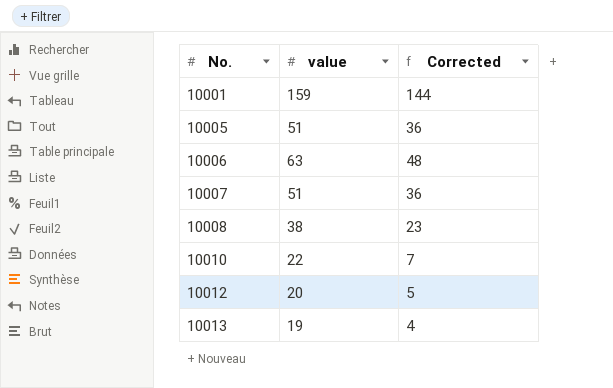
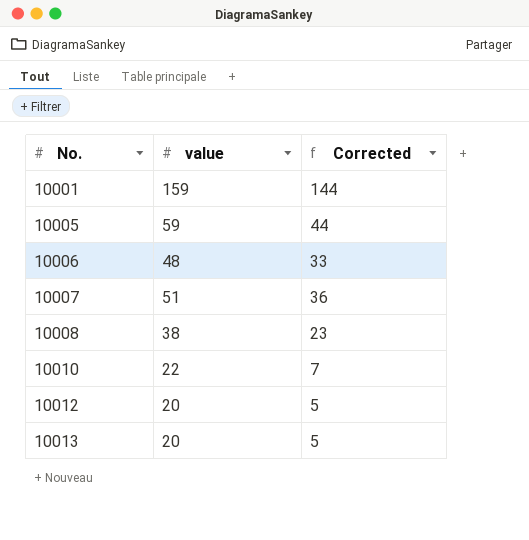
10005 | value: 51 -> 59
10005 | Corrected: 36 -> 44
10006 | value: 63 -> 48
10006 | Corrected: 48 -> 33
10013 | value: 19 -> 20
10013 | Corrected: 4 -> 5

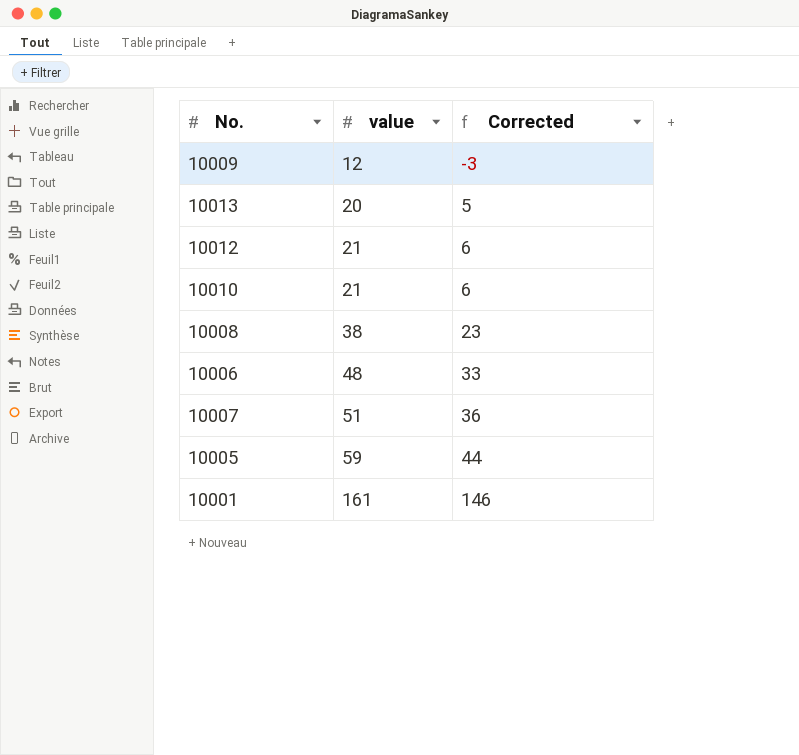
row order: No. ascending -> value ascending
row 10009: none -> 12 | -3
10012 | value: 20 -> 21
10012 | Corrected: 5 -> 6
10010 | value: 22 -> 21
10010 | Corrected: 7 -> 6
10001 | value: 159 -> 161
10001 | Corrected: 144 -> 146

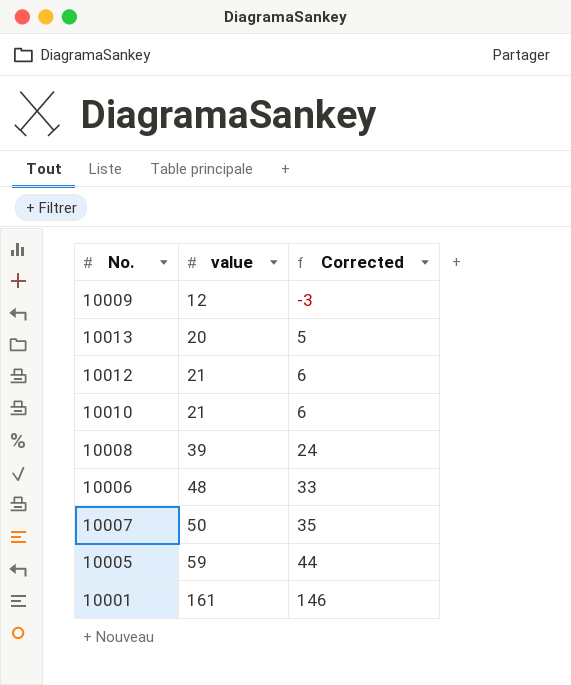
10008 | value: 38 -> 39
10008 | Corrected: 23 -> 24
10007 | value: 51 -> 50
10007 | Corrected: 36 -> 35

